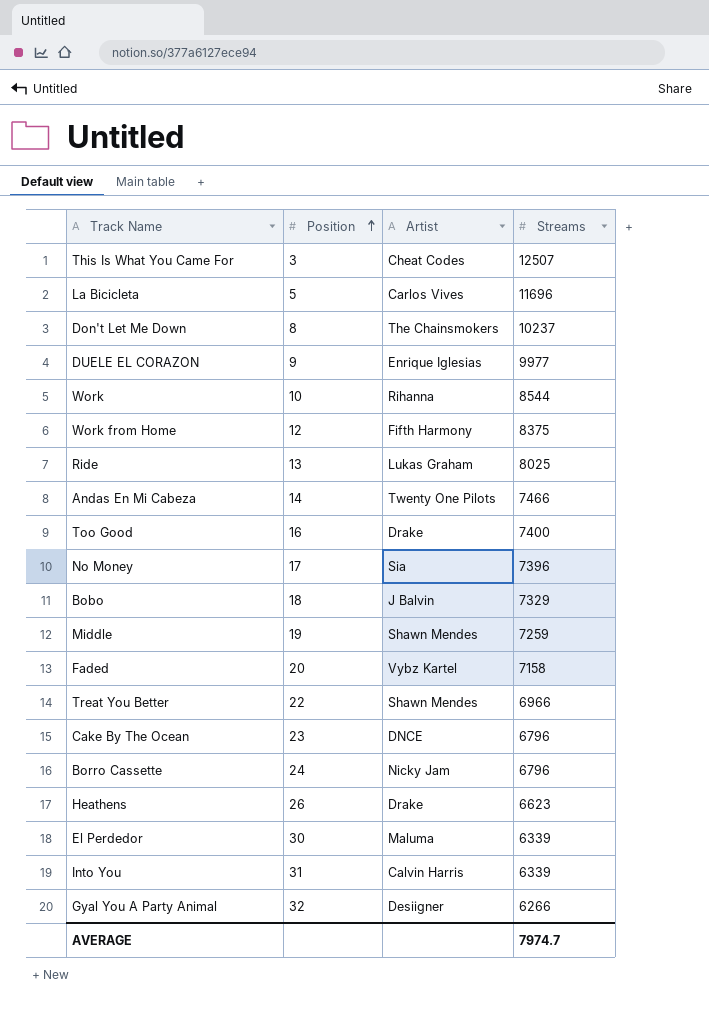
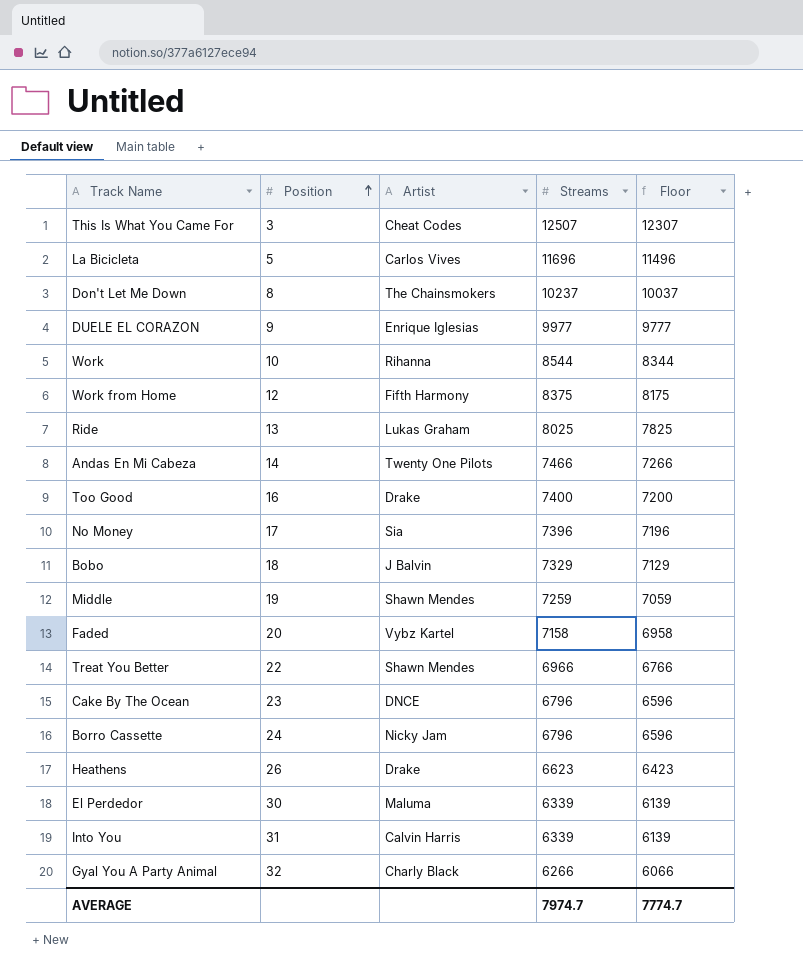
column Floor | formula: none -> [Streams] - 200
Gyal You A Party Animal | Artist: Desiigner -> Charly Black

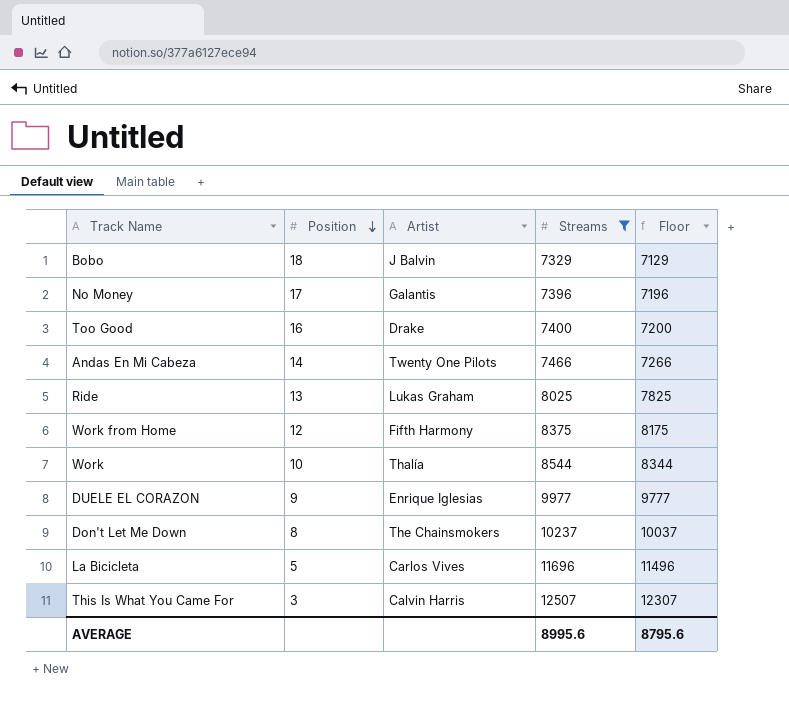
filter: none -> Streams >= 7329
row order: Position ascending -> Position descending
No Money | Artist: Sia -> Galantis
Work | Artist: Rihanna -> Thalía
This Is What You Came For | Artist: Cheat Codes -> Calvin Harris
AVERAGE | Streams: 7974.7 -> 8995.6
AVERAGE | Floor: 7774.7 -> 8795.6

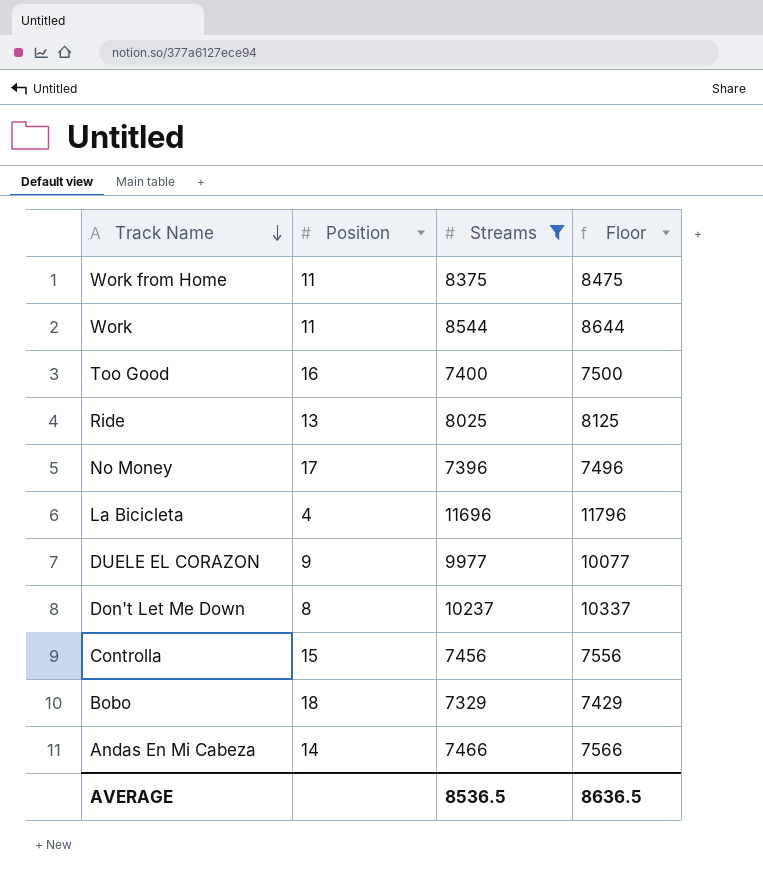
row order: Position descending -> Track Name descending
column Artist | position: 3 -> none
column Floor | formula: [Streams] - 200 -> [Streams] + 100
row This Is What You Came For: 3 | Calvin Harris | 12507 | 12307 -> none
Work from Home | Position: 12 -> 11
Work | Position: 10 -> 11
La Bicicleta | Position: 5 -> 4
row Controlla: none -> 15 | 7456 | 7556
AVERAGE | Streams: 8995.6 -> 8536.5
AVERAGE | Floor: 8795.6 -> 8636.5

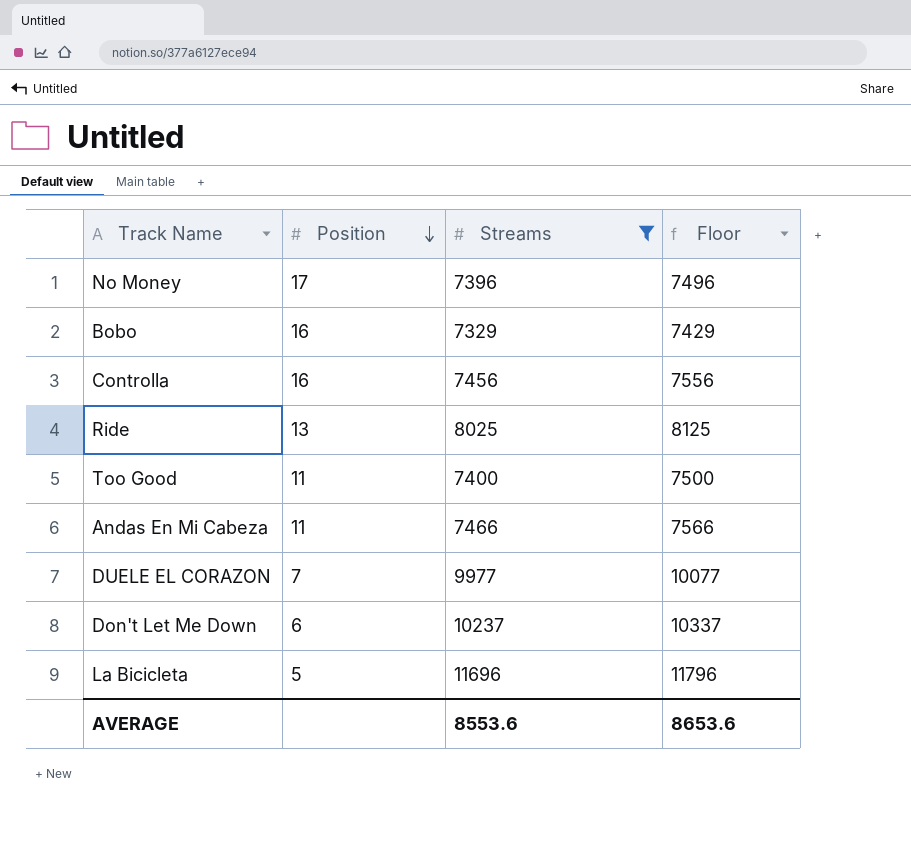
row order: Track Name descending -> Position descending
row Work from Home: 11 | 8375 | 8475 -> none
row Work: 11 | 8544 | 8644 -> none
Bobo | Position: 18 -> 16
Controlla | Position: 15 -> 16
Too Good | Position: 16 -> 11
Andas En Mi Cabeza | Position: 14 -> 11
DUELE EL CORAZON | Position: 9 -> 7
Don't Let Me Down | Position: 8 -> 6
La Bicicleta | Position: 4 -> 5
AVERAGE | Streams: 8536.5 -> 8553.6
AVERAGE | Floor: 8636.5 -> 8653.6

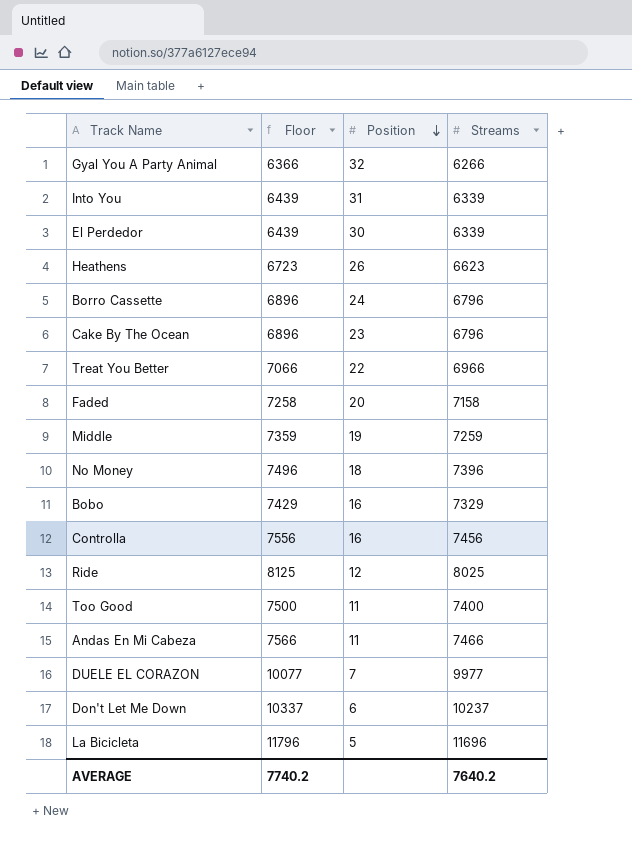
filter: Streams >= 7329 -> none
column Floor | position: 4 -> 2
No Money | Position: 17 -> 18
Ride | Position: 13 -> 12
AVERAGE | Floor: 8653.6 -> 7740.2
AVERAGE | Streams: 8553.6 -> 7640.2

